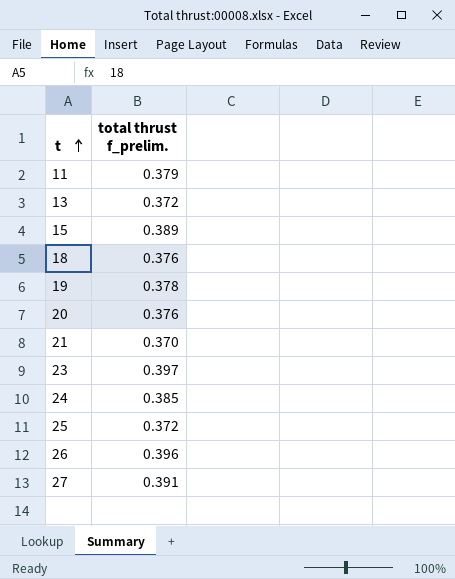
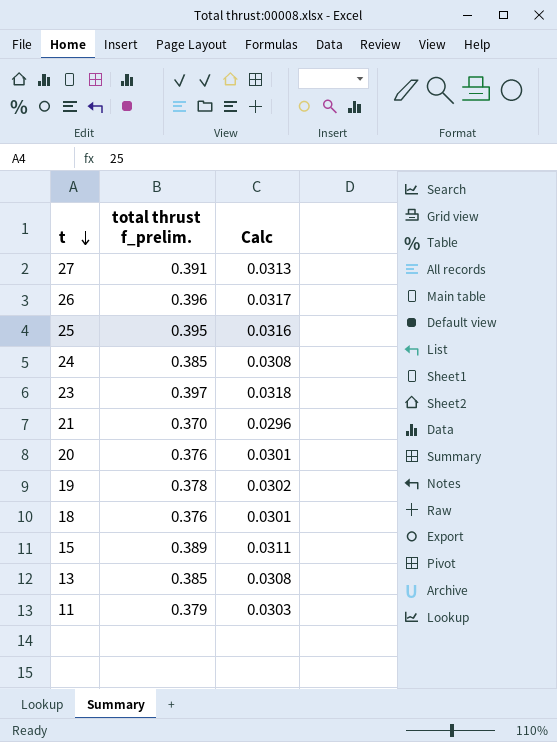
row order: t ascending -> t descending
column Calc | formula: none -> [total thrust f_prelim.] * 0.08
25 | total thrust f_prelim.: 0.372 -> 0.395
13 | total thrust f_prelim.: 0.372 -> 0.385

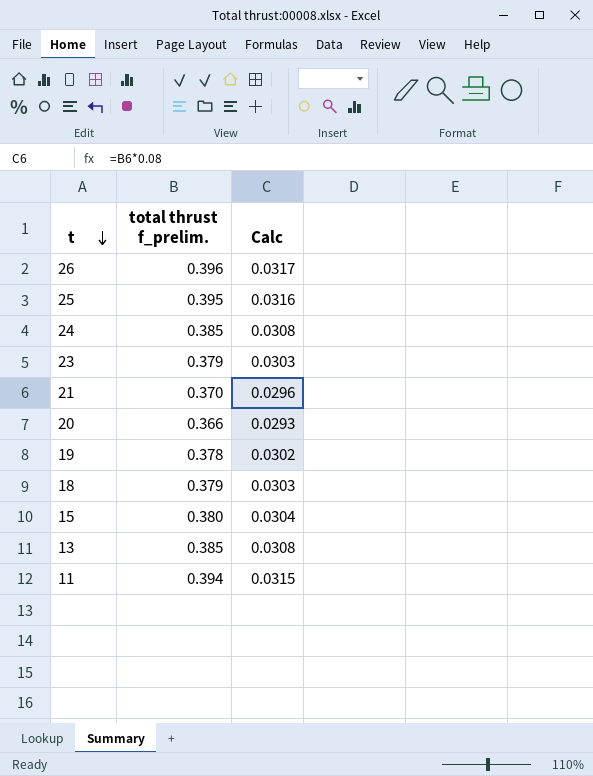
row 27: 0.391 | 0.0313 -> none
23 | total thrust f_prelim.: 0.397 -> 0.379
23 | Calc: 0.0318 -> 0.0303
20 | total thrust f_prelim.: 0.376 -> 0.366
20 | Calc: 0.0301 -> 0.0293
18 | total thrust f_prelim.: 0.376 -> 0.379
18 | Calc: 0.0301 -> 0.0303
15 | total thrust f_prelim.: 0.389 -> 0.380
15 | Calc: 0.0311 -> 0.0304
11 | total thrust f_prelim.: 0.379 -> 0.394
11 | Calc: 0.0303 -> 0.0315

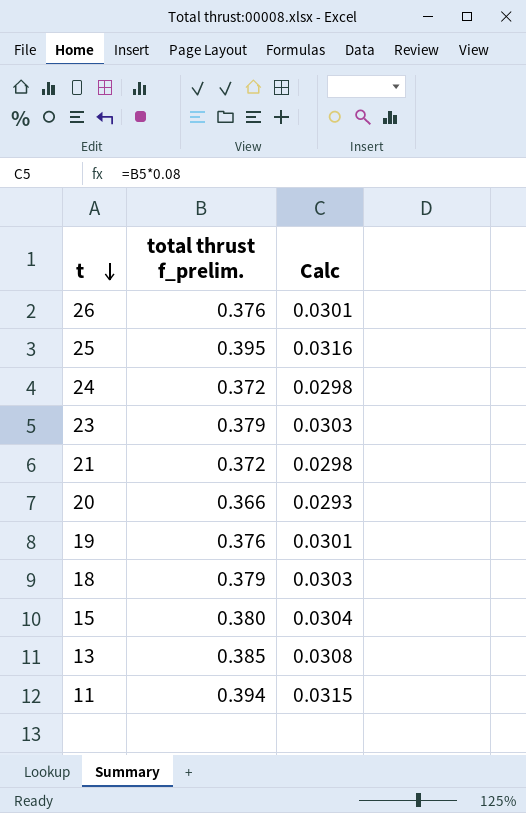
26 | total thrust f_prelim.: 0.396 -> 0.376
26 | Calc: 0.0317 -> 0.0301
24 | total thrust f_prelim.: 0.385 -> 0.372
24 | Calc: 0.0308 -> 0.0298
21 | total thrust f_prelim.: 0.370 -> 0.372
21 | Calc: 0.0296 -> 0.0298
19 | total thrust f_prelim.: 0.378 -> 0.376
19 | Calc: 0.0302 -> 0.0301

